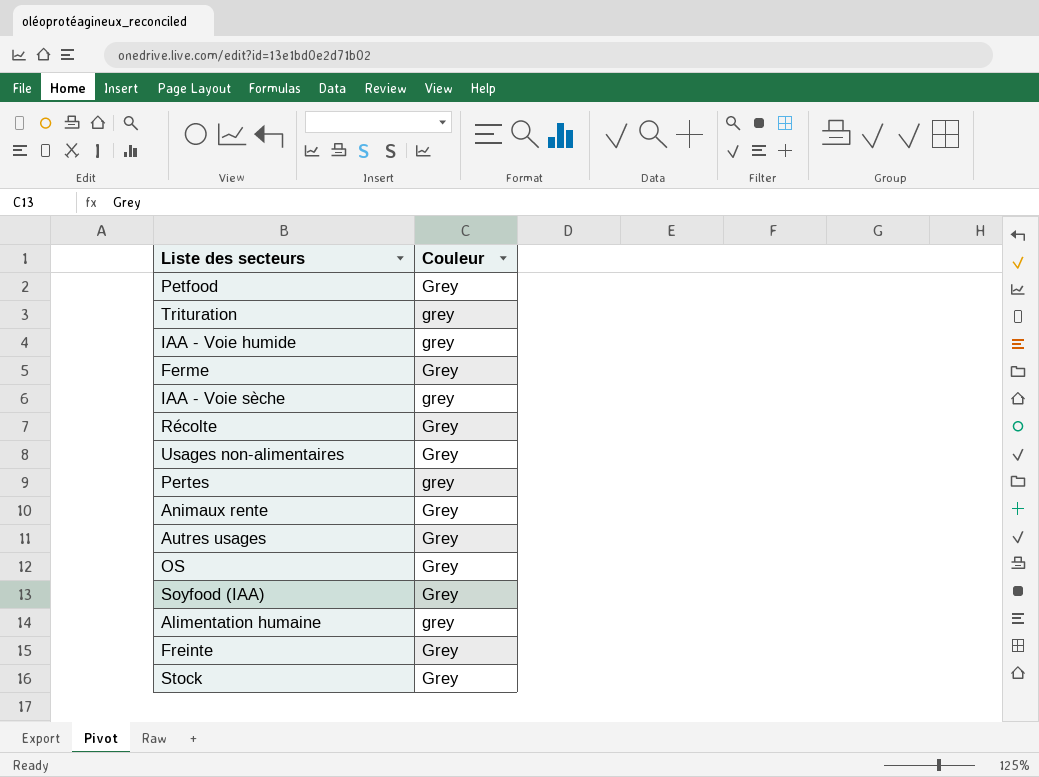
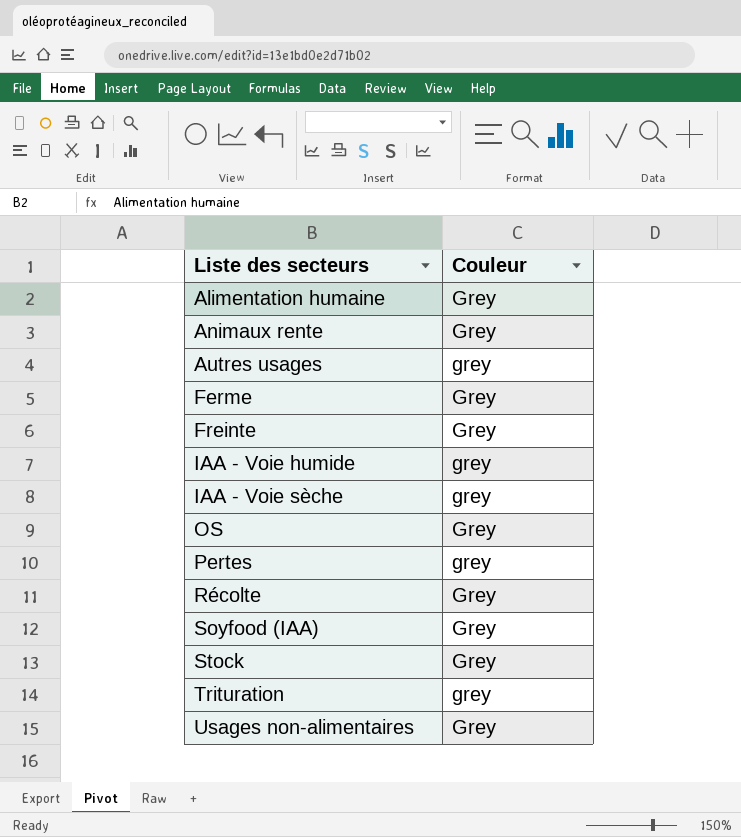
row order: none -> Liste des secteurs ascending
row Petfood: Grey -> none
Alimentation humaine | Couleur: grey -> Grey
Autres usages | Couleur: Grey -> grey

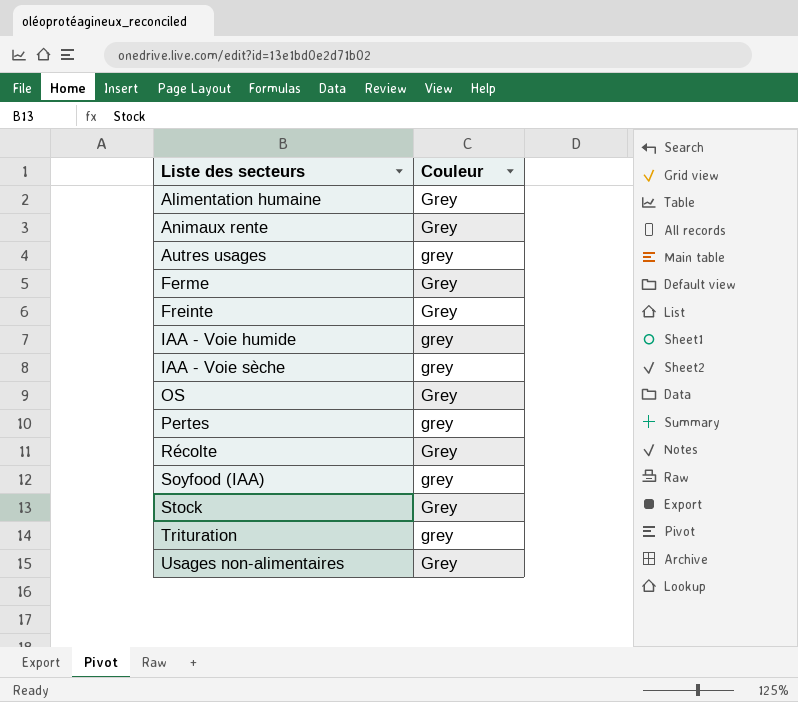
Soyfood (IAA) | Couleur: Grey -> grey

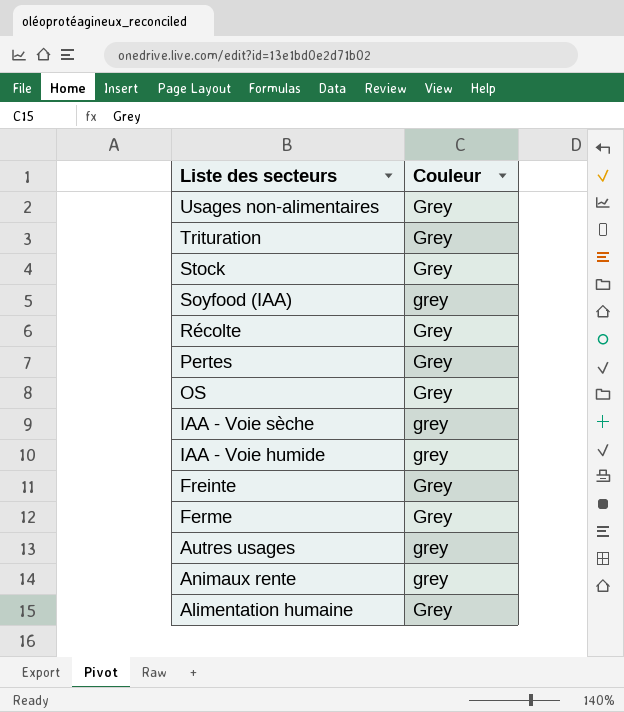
row order: Liste des secteurs ascending -> Liste des secteurs descending
Trituration | Couleur: grey -> Grey
Pertes | Couleur: grey -> Grey
Animaux rente | Couleur: Grey -> grey

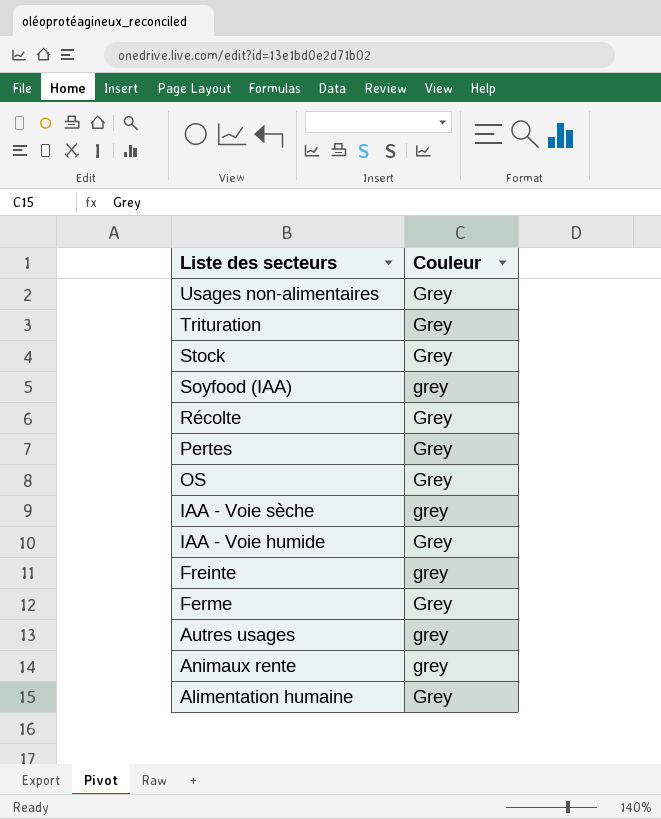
IAA - Voie humide | Couleur: grey -> Grey
Freinte | Couleur: Grey -> grey

